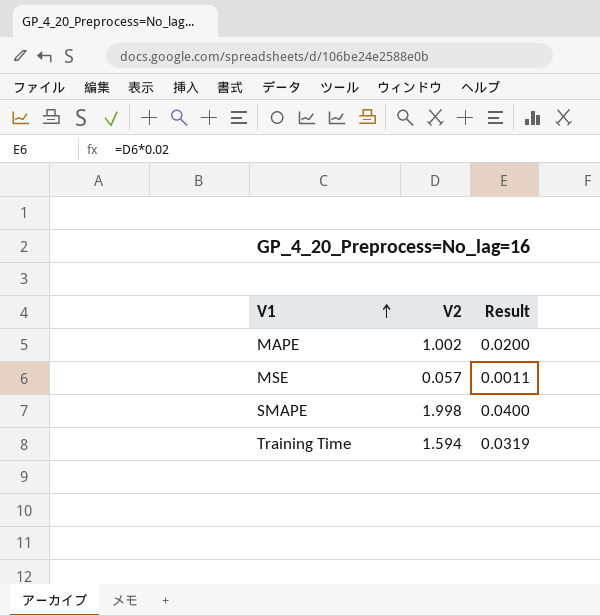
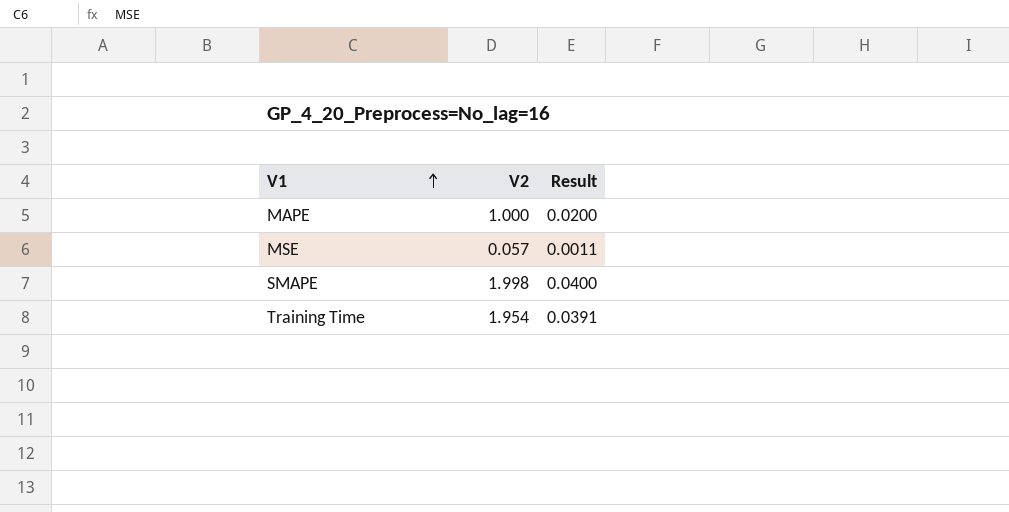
MAPE | V2: 1.002 -> 1.000
Training Time | V2: 1.594 -> 1.954
Training Time | Result: 0.0319 -> 0.0391

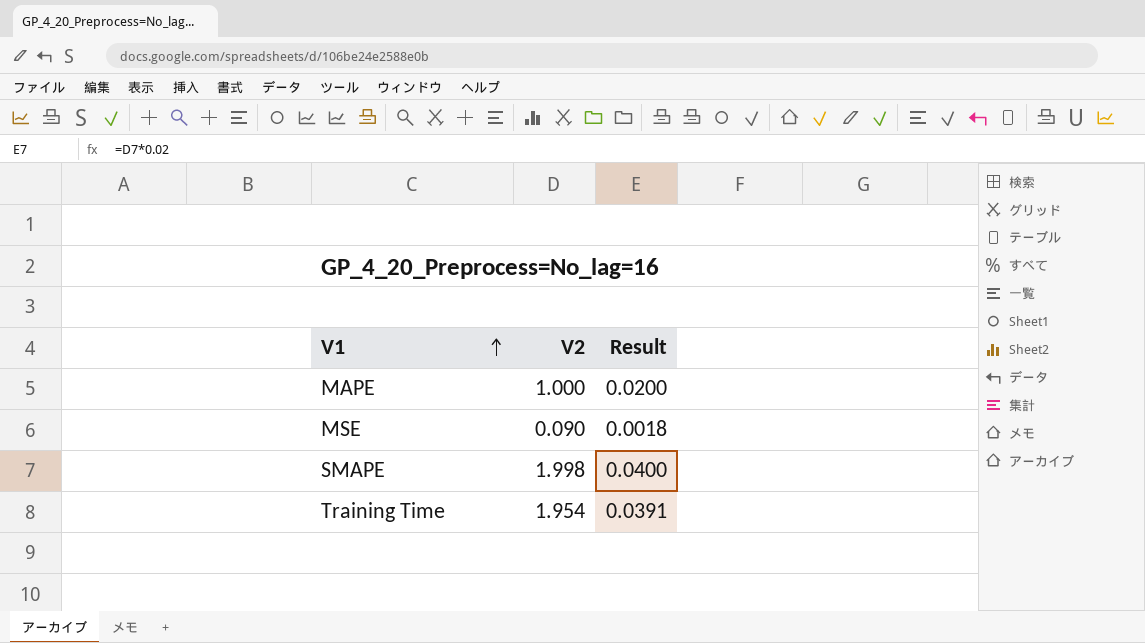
MSE | V2: 0.057 -> 0.090
MSE | Result: 0.0011 -> 0.0018

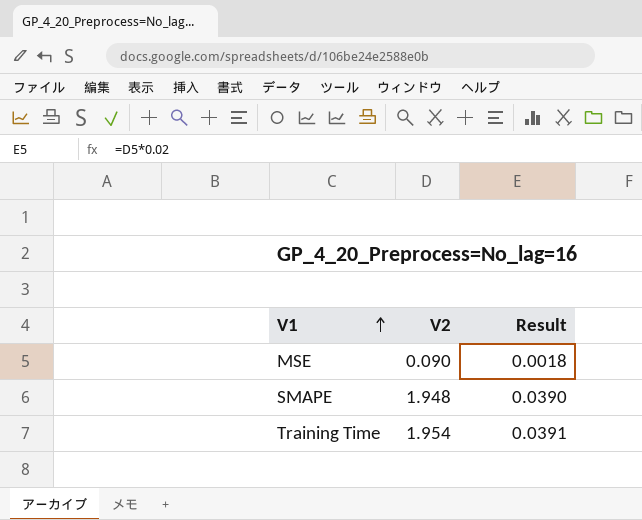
row MAPE: 1.000 | 0.0200 -> none
SMAPE | V2: 1.998 -> 1.948
SMAPE | Result: 0.0400 -> 0.0390

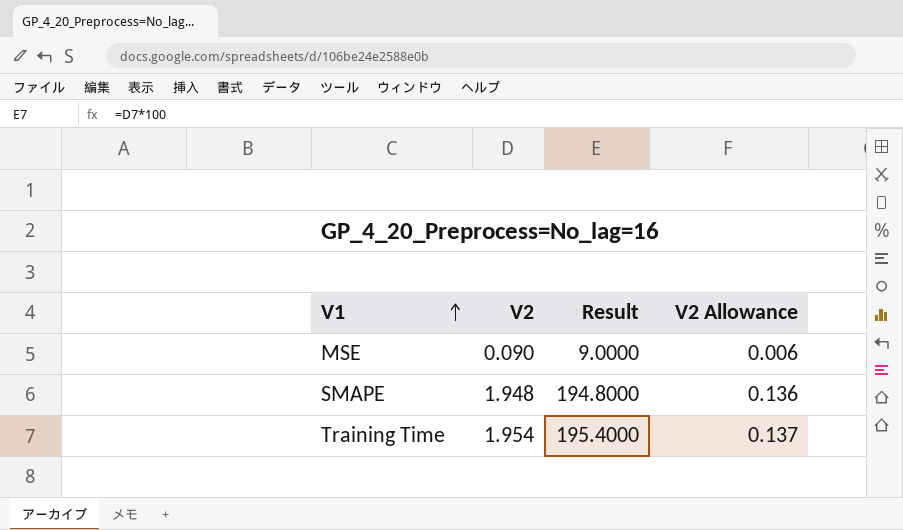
column Result | formula: [V2] * 0.02 -> [V2] * 100
column V2 Allowance | formula: none -> [V2] * 0.07

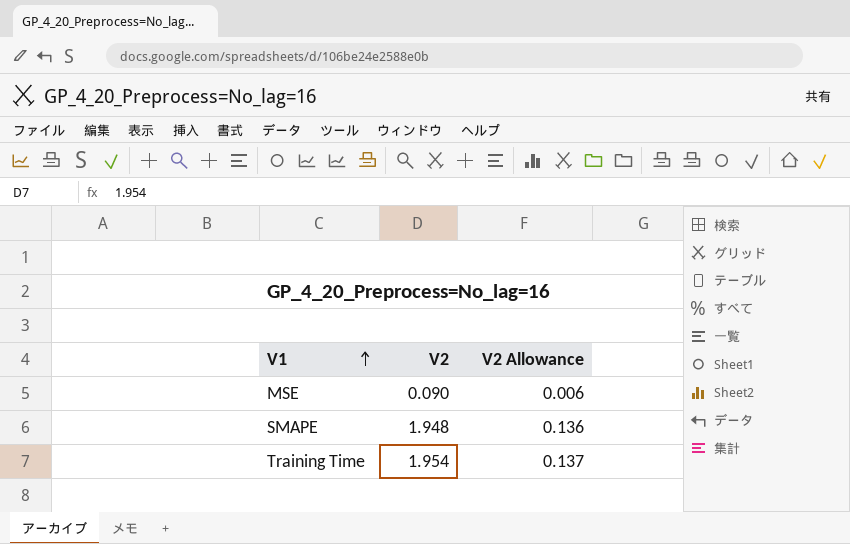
column Result | formula: [V2] * 100 -> none

